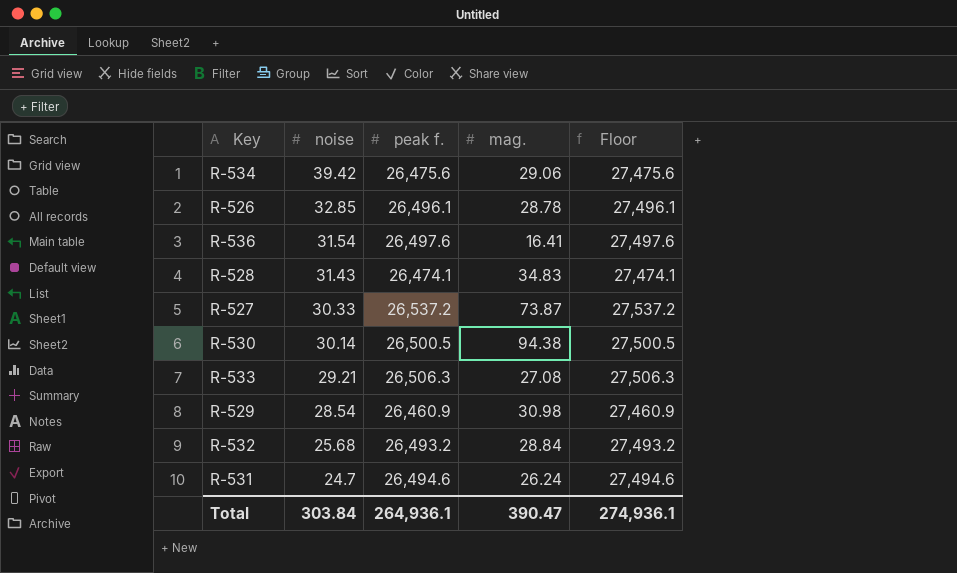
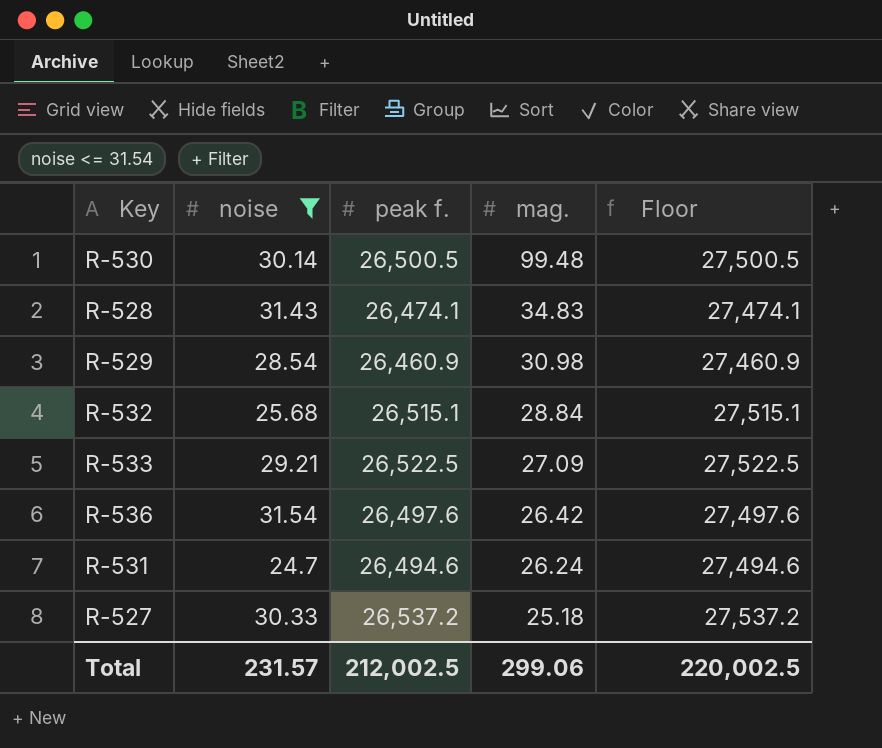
filter: none -> noise <= 31.54
row order: noise descending -> mag. descending
R-530 | mag.: 94.38 -> 99.48
R-532 | peak f.: 26,493.2 -> 26,515.1
R-532 | Floor: 27,493.2 -> 27,515.1
R-533 | peak f.: 26,506.3 -> 26,522.5
R-533 | mag.: 27.08 -> 27.09
R-533 | Floor: 27,506.3 -> 27,522.5
R-536 | mag.: 16.41 -> 26.42
R-527 | mag.: 73.87 -> 25.18
Total | noise: 303.84 -> 231.57
Total | peak f.: 264,936.1 -> 212,002.5
Total | mag.: 390.47 -> 299.06
Total | Floor: 274,936.1 -> 220,002.5

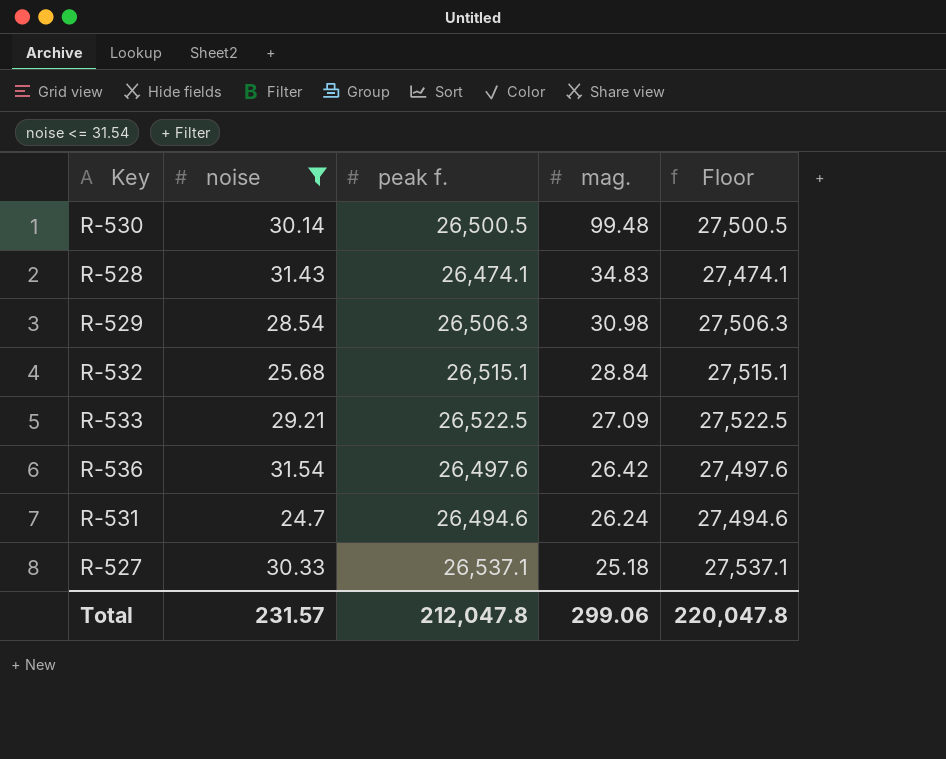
R-529 | peak f.: 26,460.9 -> 26,506.3
R-529 | Floor: 27,460.9 -> 27,506.3
R-527 | peak f.: 26,537.2 -> 26,537.1
R-527 | Floor: 27,537.2 -> 27,537.1
Total | peak f.: 212,002.5 -> 212,047.8
Total | Floor: 220,002.5 -> 220,047.8

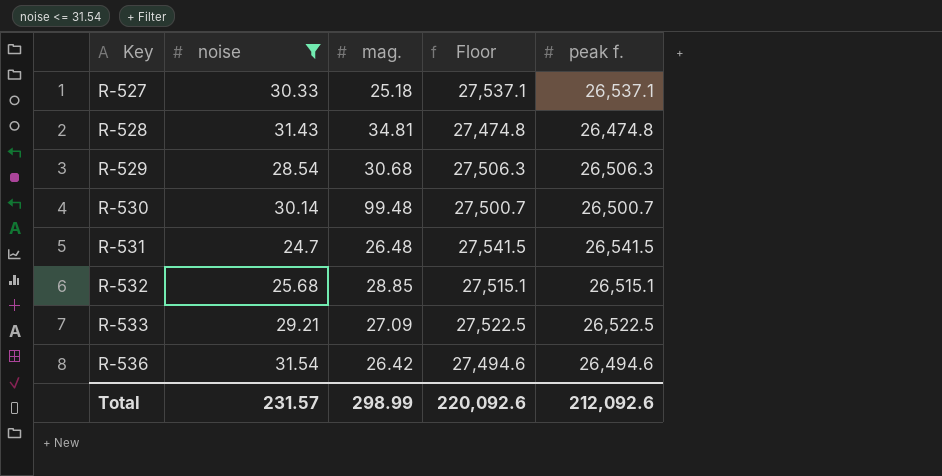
row order: mag. descending -> Key ascending
column peak f. | position: 3 -> 5
R-528 | mag.: 34.83 -> 34.81
R-528 | Floor: 27,474.1 -> 27,474.8
R-528 | peak f.: 26,474.1 -> 26,474.8
R-529 | mag.: 30.98 -> 30.68
R-530 | Floor: 27,500.5 -> 27,500.7
R-530 | peak f.: 26,500.5 -> 26,500.7
R-531 | mag.: 26.24 -> 26.48
R-531 | Floor: 27,494.6 -> 27,541.5
R-531 | peak f.: 26,494.6 -> 26,541.5
R-532 | mag.: 28.84 -> 28.85
R-536 | Floor: 27,497.6 -> 27,494.6
R-536 | peak f.: 26,497.6 -> 26,494.6
Total | mag.: 299.06 -> 298.99
Total | Floor: 220,047.8 -> 220,092.6
Total | peak f.: 212,047.8 -> 212,092.6

